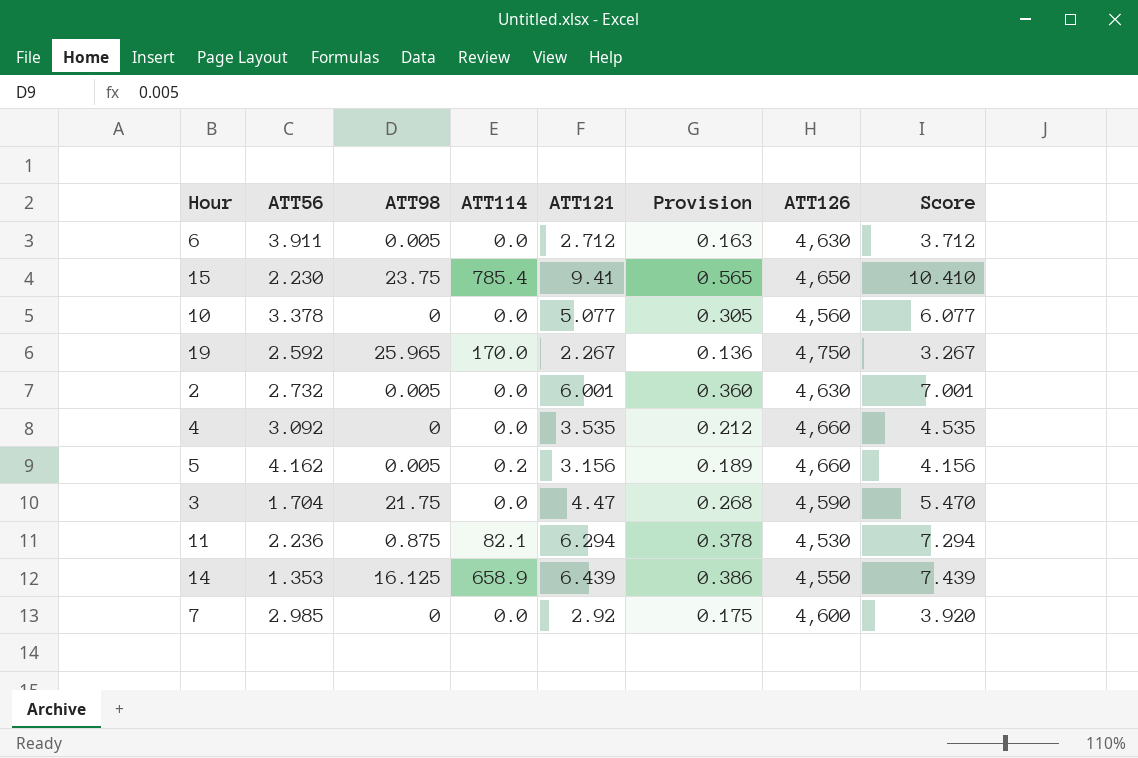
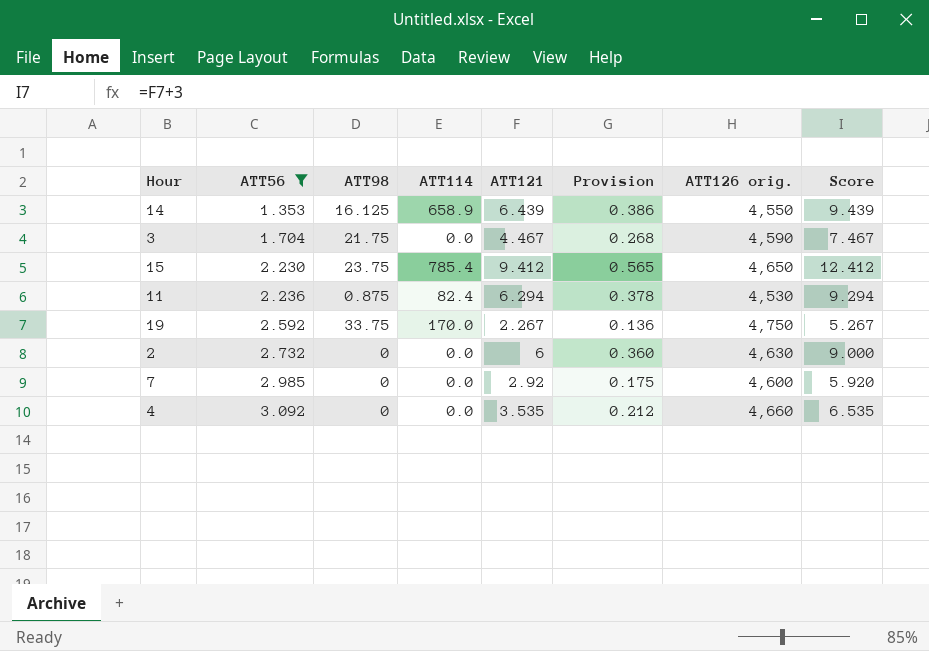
filter: none -> ATT56 <= 3.092
row order: none -> ATT56 ascending
column name: ATT126 -> ATT126 orig.
column Score | formula: [ATT121] + 1 -> [ATT121] + 3
3 | ATT121: 4.47 -> 4.467
15 | ATT121: 9.41 -> 9.412
11 | ATT114: 82.1 -> 82.4
19 | ATT98: 25.965 -> 33.75
2 | ATT98: 0.005 -> 0
2 | ATT121: 6.001 -> 6

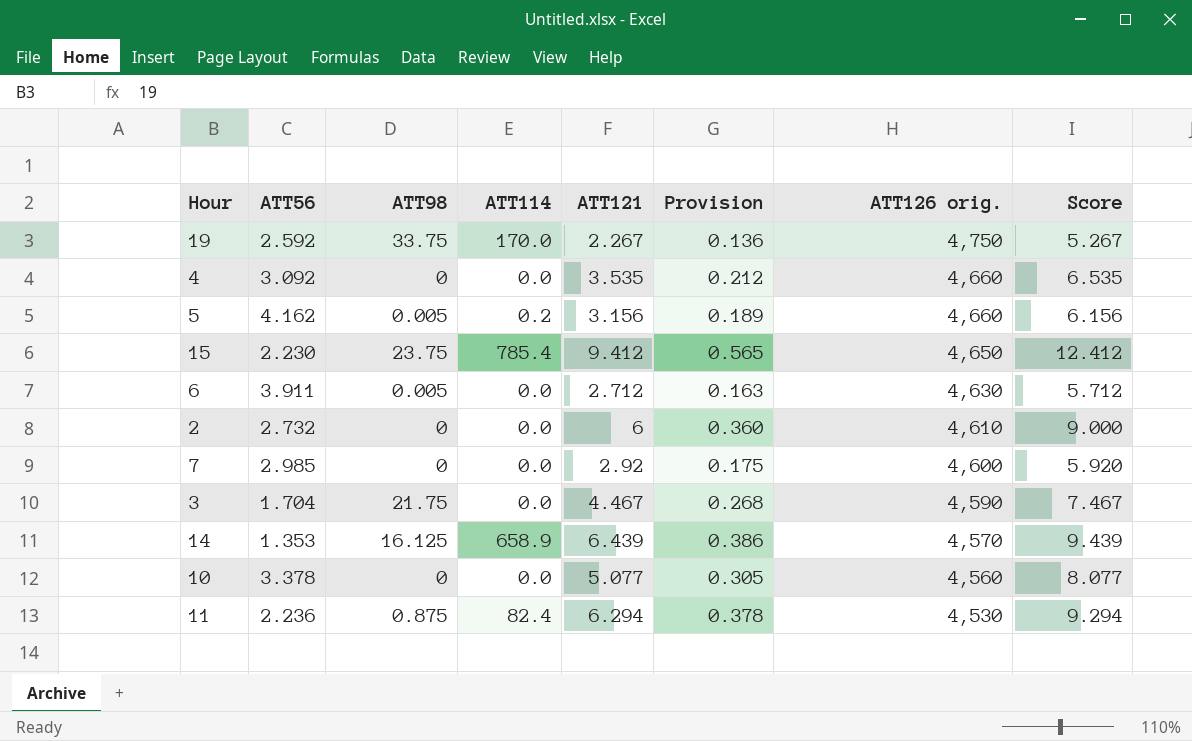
filter: ATT56 <= 3.092 -> none
row order: ATT56 ascending -> ATT126 orig. descending
2 | ATT126 orig.: 4,630 -> 4,610
14 | ATT126 orig.: 4,550 -> 4,570

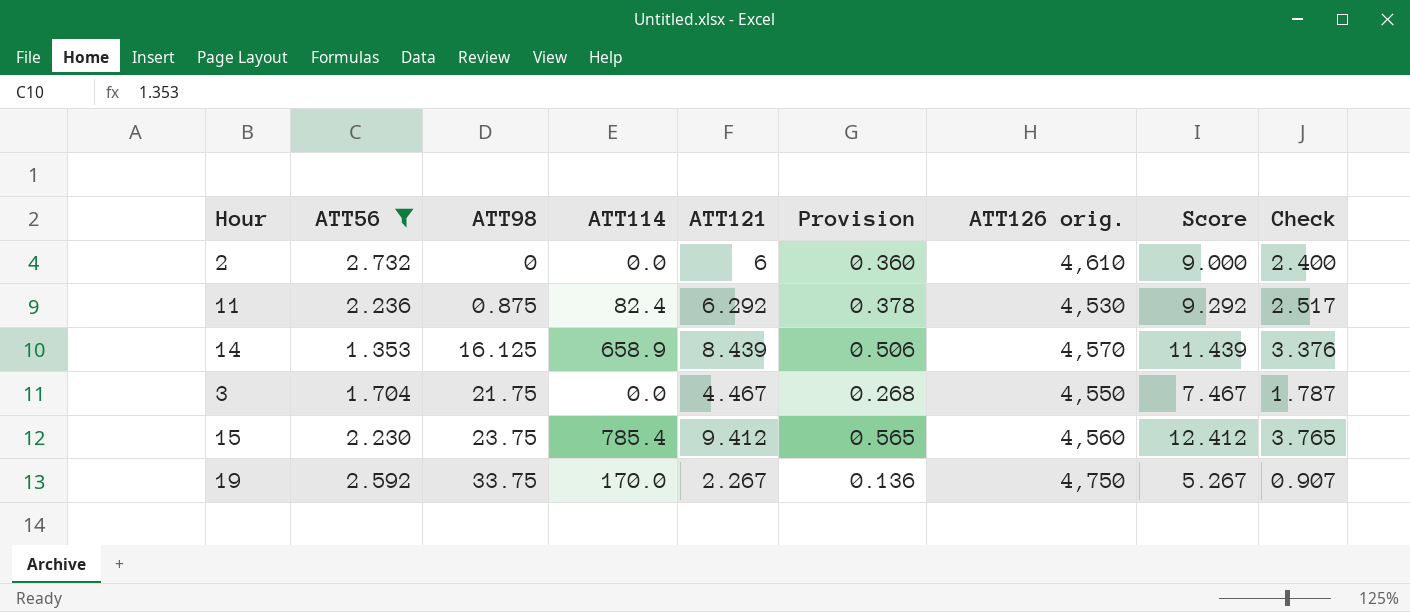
filter: none -> ATT56 <= 2.732
row order: ATT126 orig. descending -> ATT98 ascending
column Check | formula: none -> [ATT121] * 0.4
11 | ATT121: 6.294 -> 6.292
11 | Score: 9.294 -> 9.292
14 | ATT121: 6.439 -> 8.439
14 | Provision: 0.386 -> 0.506
14 | Score: 9.439 -> 11.439
3 | ATT126 orig.: 4,590 -> 4,550
15 | ATT126 orig.: 4,650 -> 4,560

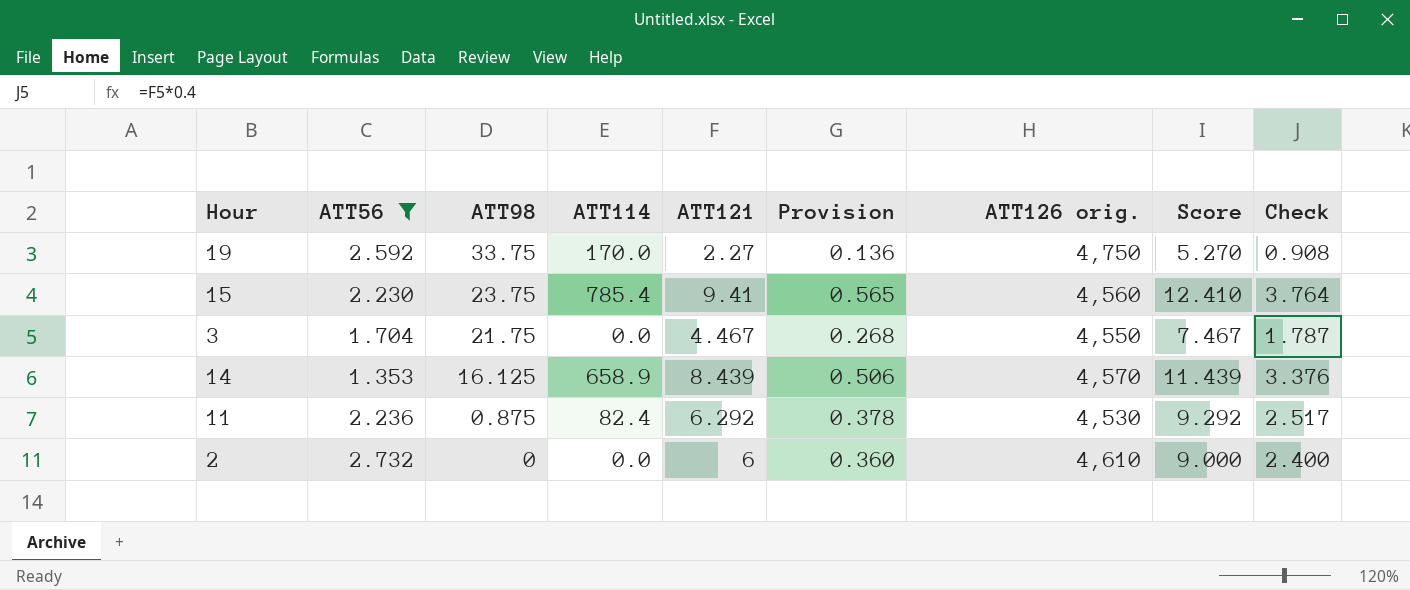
row order: ATT98 ascending -> ATT98 descending
19 | ATT121: 2.267 -> 2.27
19 | Score: 5.267 -> 5.270
19 | Check: 0.907 -> 0.908
15 | ATT121: 9.412 -> 9.41
15 | Score: 12.412 -> 12.410
15 | Check: 3.765 -> 3.764

